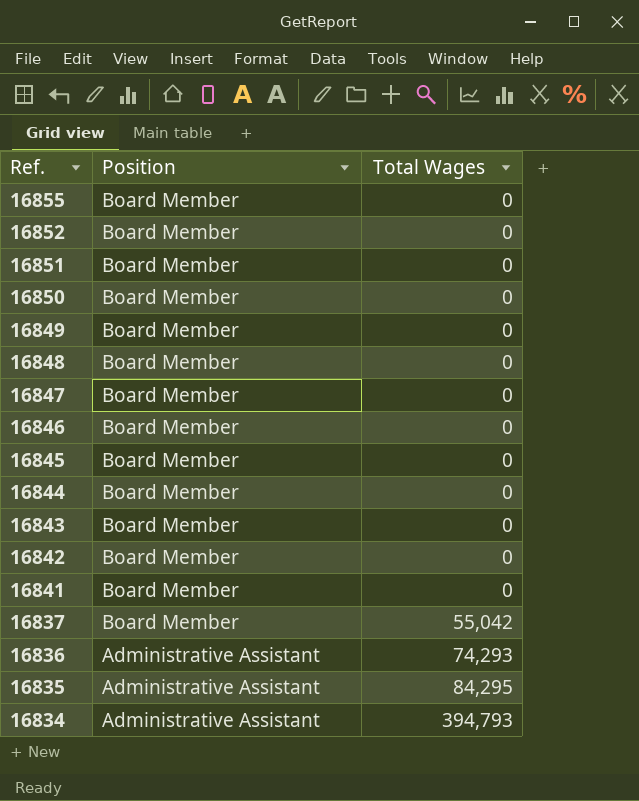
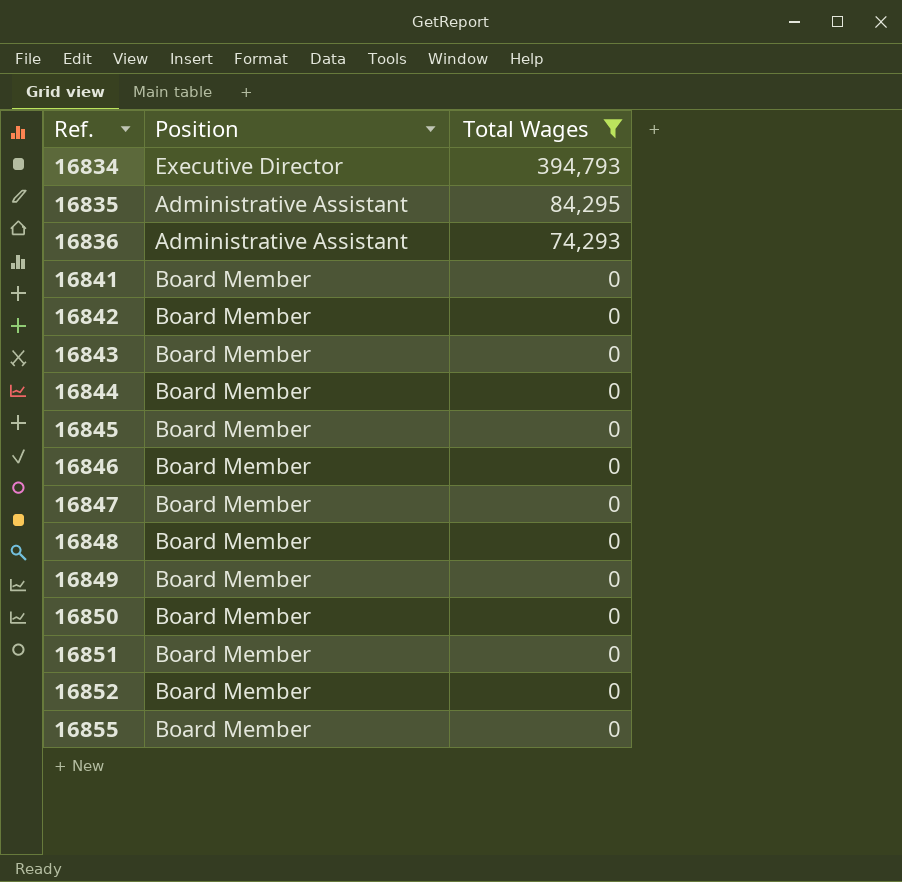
filter: none -> Total Wages != 55,042
row order: Ref. descending -> Ref. ascending
16834 | Position: Administrative Assistant -> Executive Director

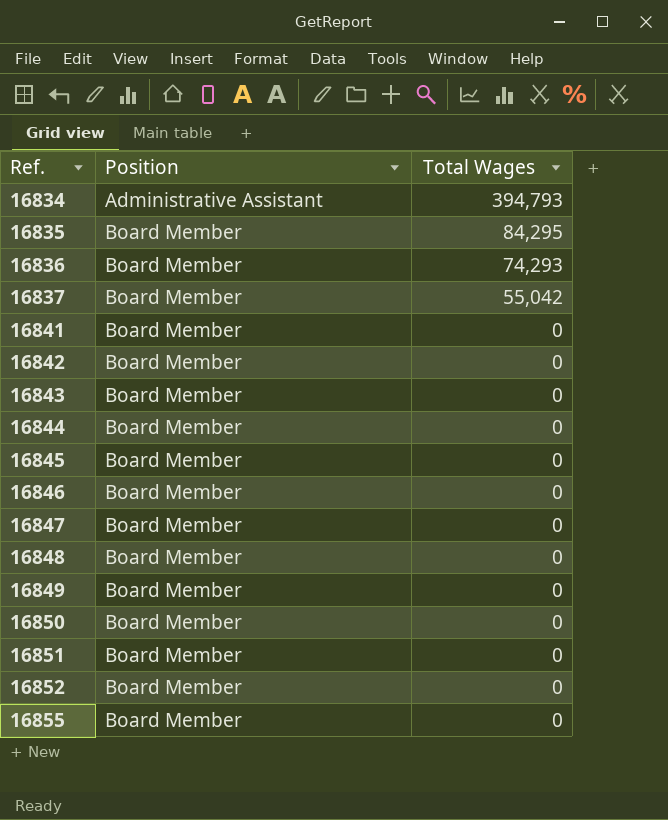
filter: Total Wages != 55,042 -> none
16834 | Position: Executive Director -> Administrative Assistant
16835 | Position: Administrative Assistant -> Board Member
16836 | Position: Administrative Assistant -> Board Member

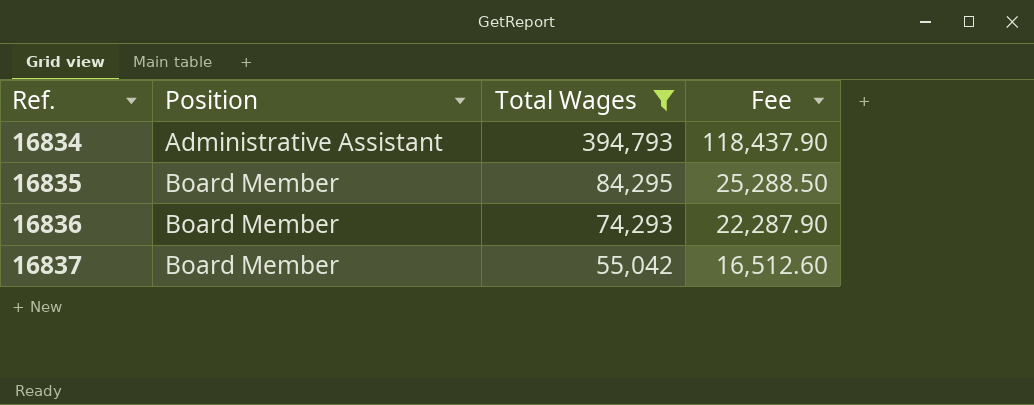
filter: none -> Total Wages != 0
column Fee | formula: none -> [Total Wages] * 0.3

